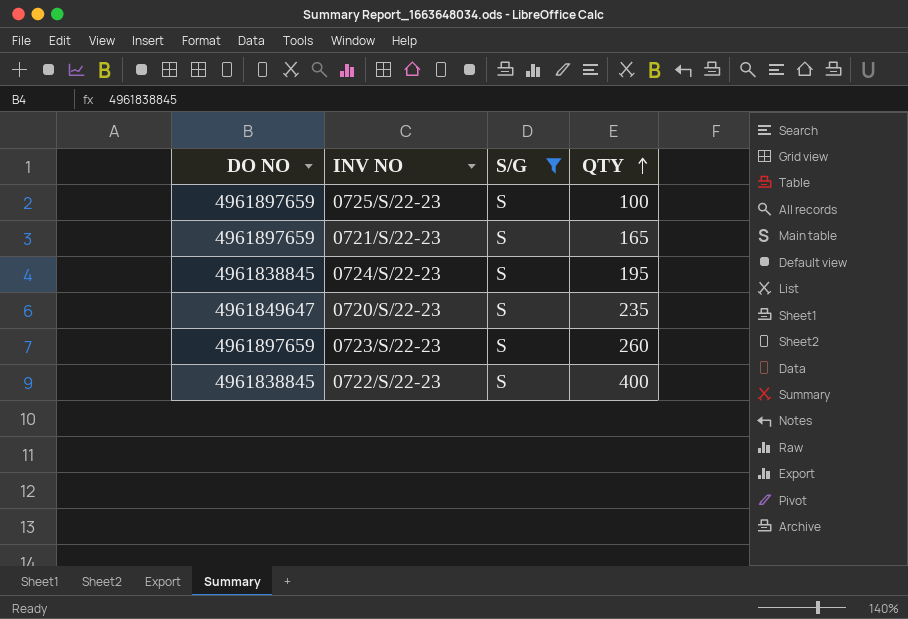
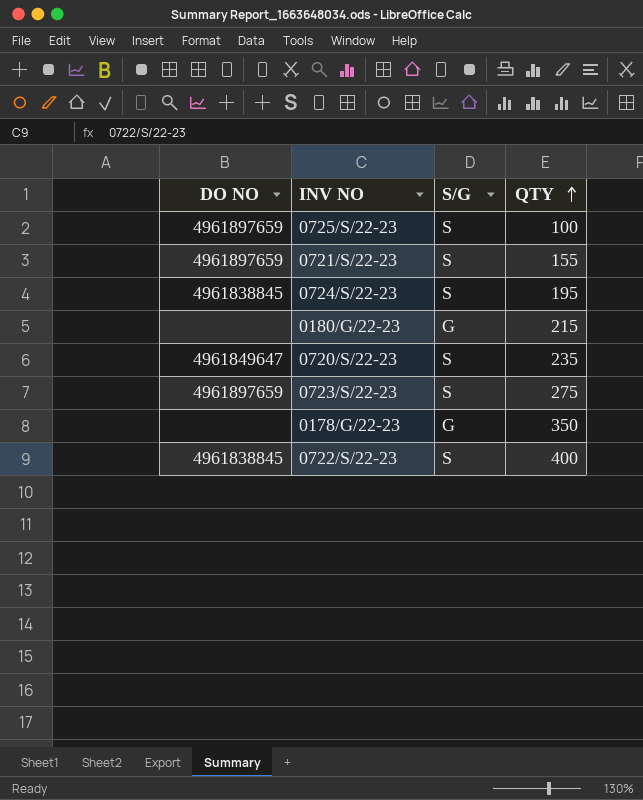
filter: S/G = S -> none
0721/S/22-23 | QTY: 165 -> 155
0723/S/22-23 | QTY: 260 -> 275

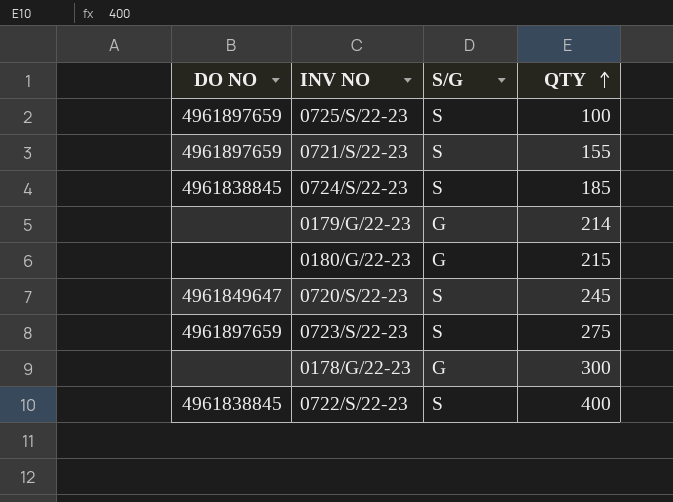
0724/S/22-23 | QTY: 195 -> 185
row 0179/G/22-23: none -> none | G | 214
0720/S/22-23 | QTY: 235 -> 245
0178/G/22-23 | QTY: 350 -> 300

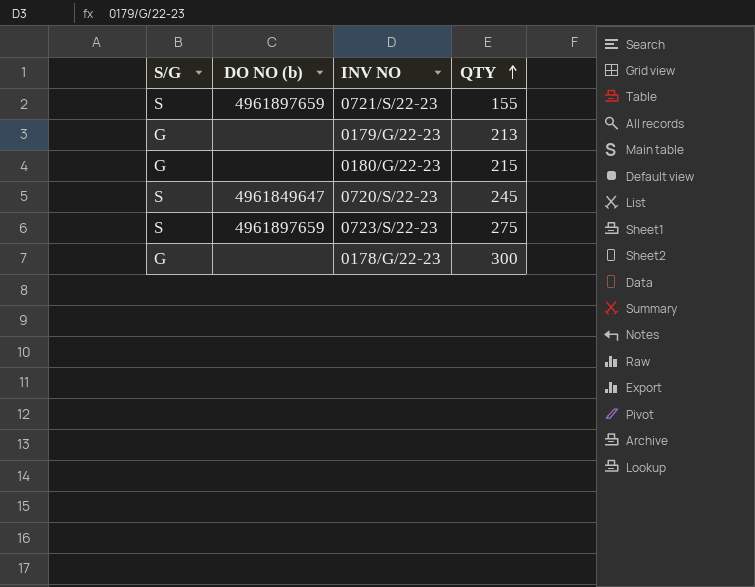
column S/G | position: 3 -> 1
column name: DO NO -> DO NO (b)
row 0725/S/22-23: 4961897659 | S | 100 -> none
row 0724/S/22-23: 4961838845 | S | 185 -> none
row 0722/S/22-23: 4961838845 | S | 400 -> none
0179/G/22-23 | QTY: 214 -> 213

